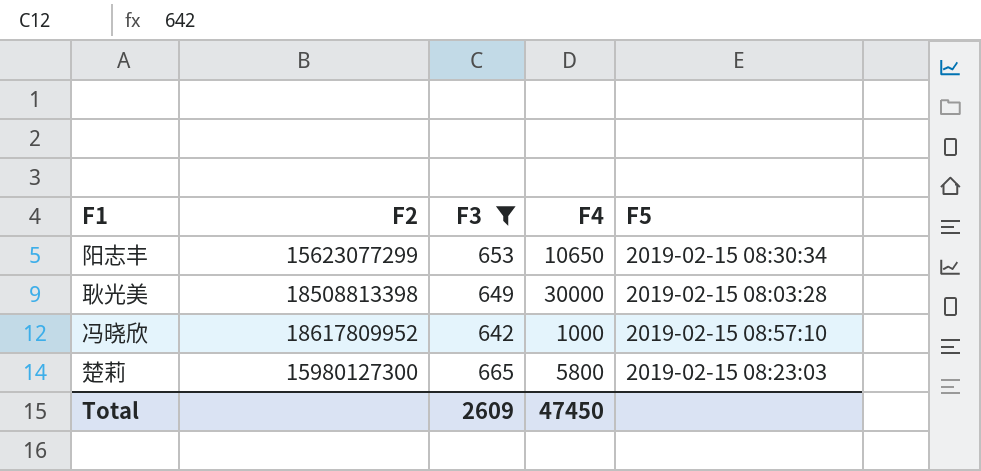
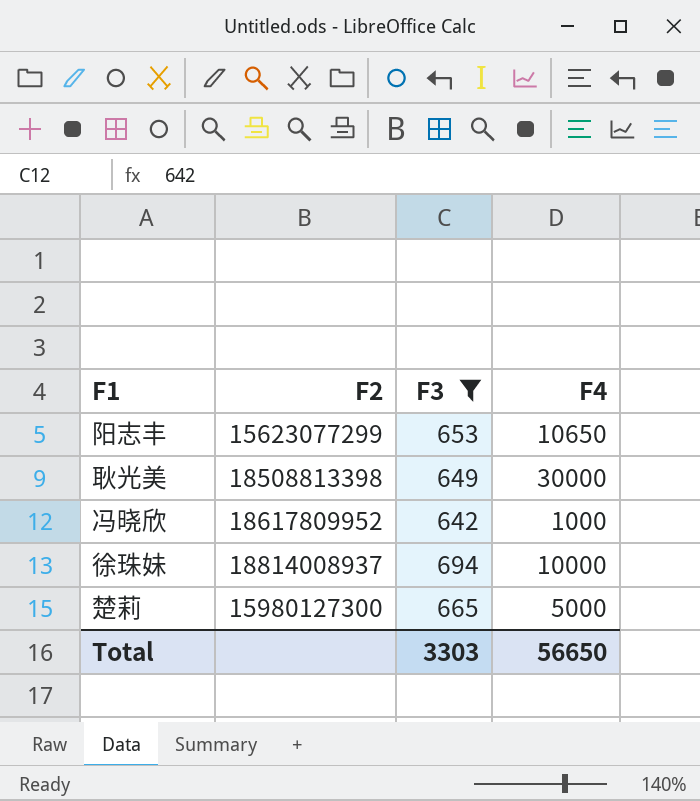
column F5 | position: 5 -> none
row 徐珠妹: none -> 18814008937 | 694 | 10000
楚莉 | F4: 5800 -> 5000
Total | F3: 2609 -> 3303
Total | F4: 47450 -> 56650

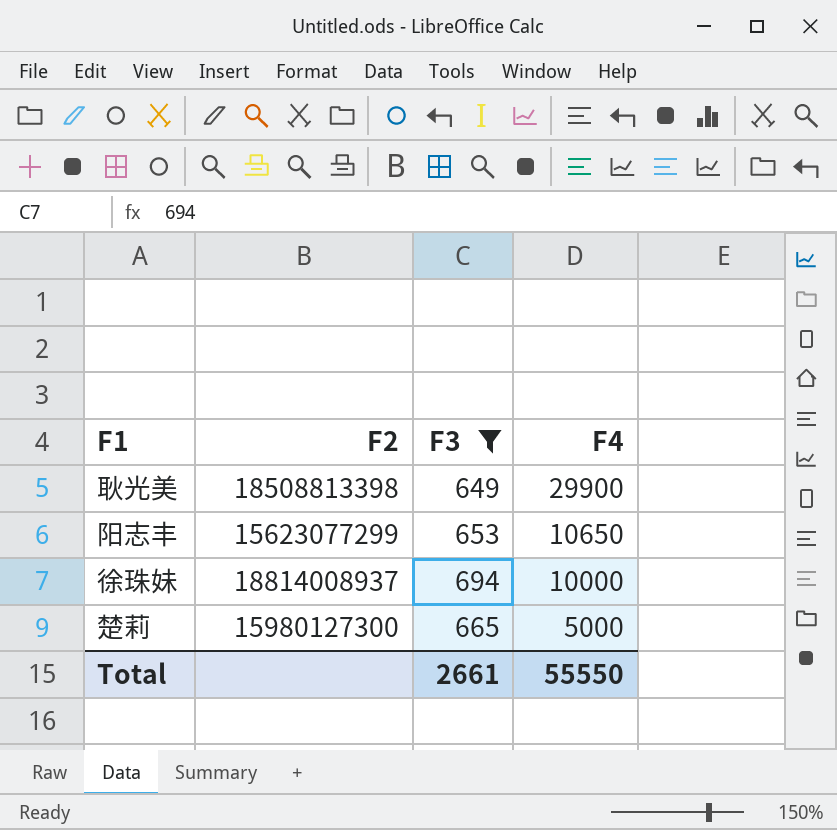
row order: none -> F4 descending
row 冯晓欣: 18617809952 | 642 | 1000 -> none
耿光美 | F4: 30000 -> 29900
Total | F3: 3303 -> 2661
Total | F4: 56650 -> 55550

